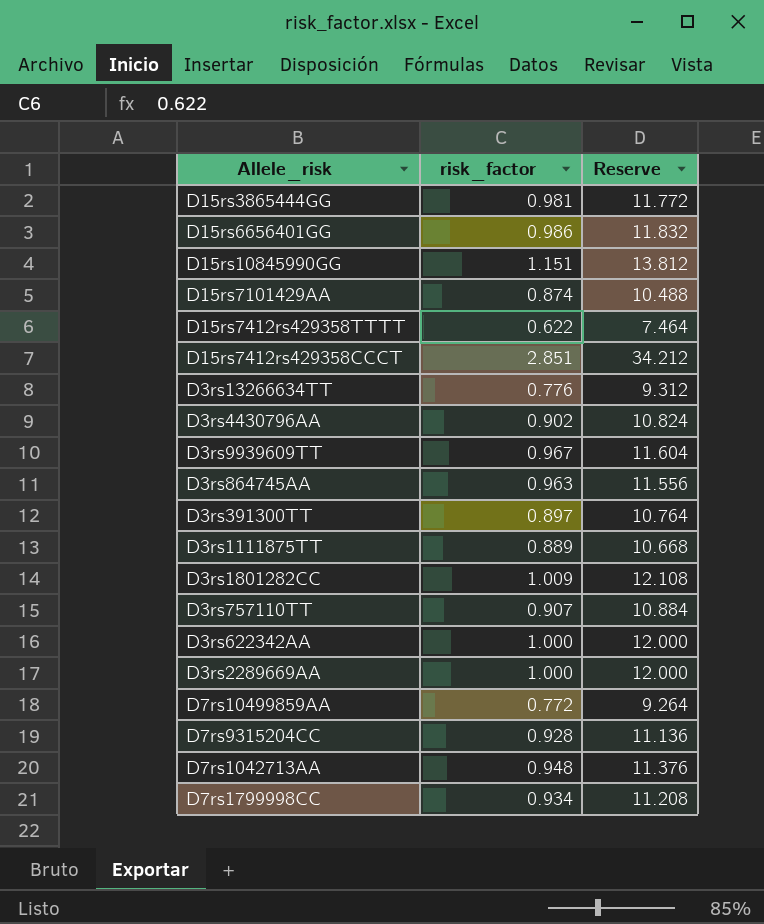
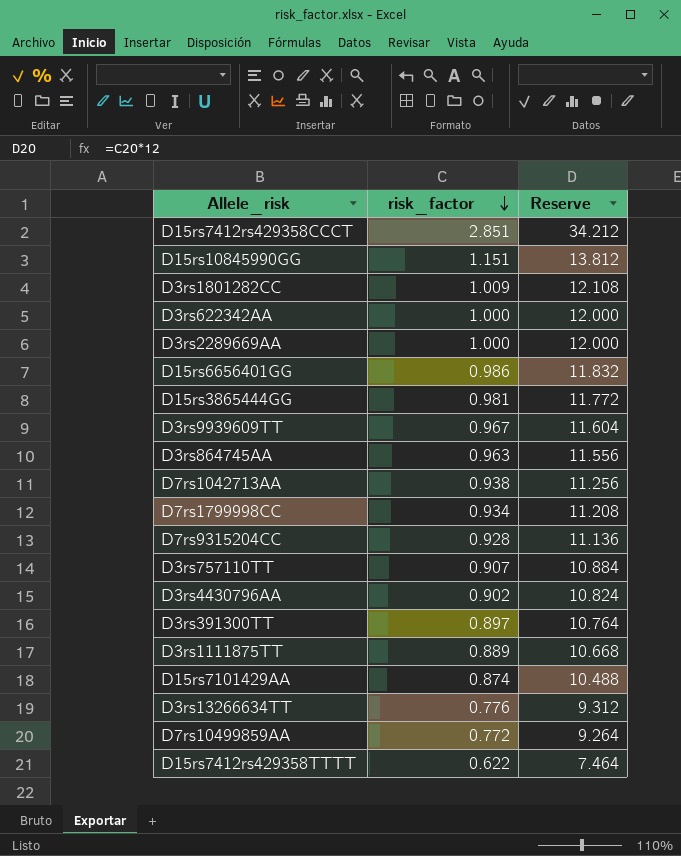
row order: none -> risk_factor descending
D7rs1042713AA | risk_factor: 0.948 -> 0.938
D7rs1042713AA | Reserve: 11.376 -> 11.256

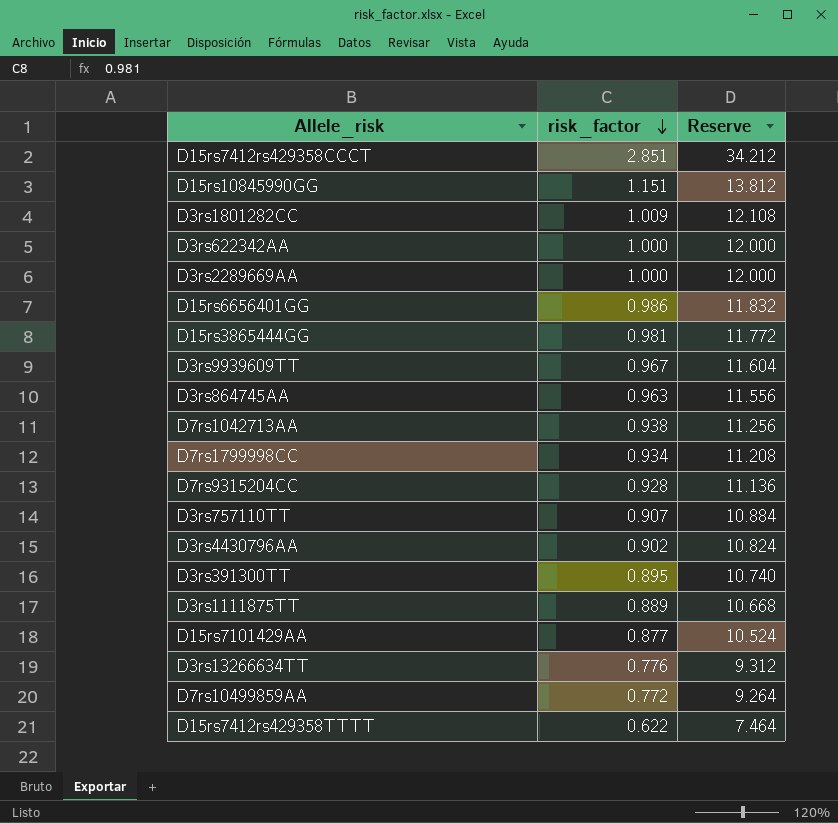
D3rs391300TT | risk_factor: 0.897 -> 0.895
D3rs391300TT | Reserve: 10.764 -> 10.740
D15rs7101429AA | risk_factor: 0.874 -> 0.877
D15rs7101429AA | Reserve: 10.488 -> 10.524

